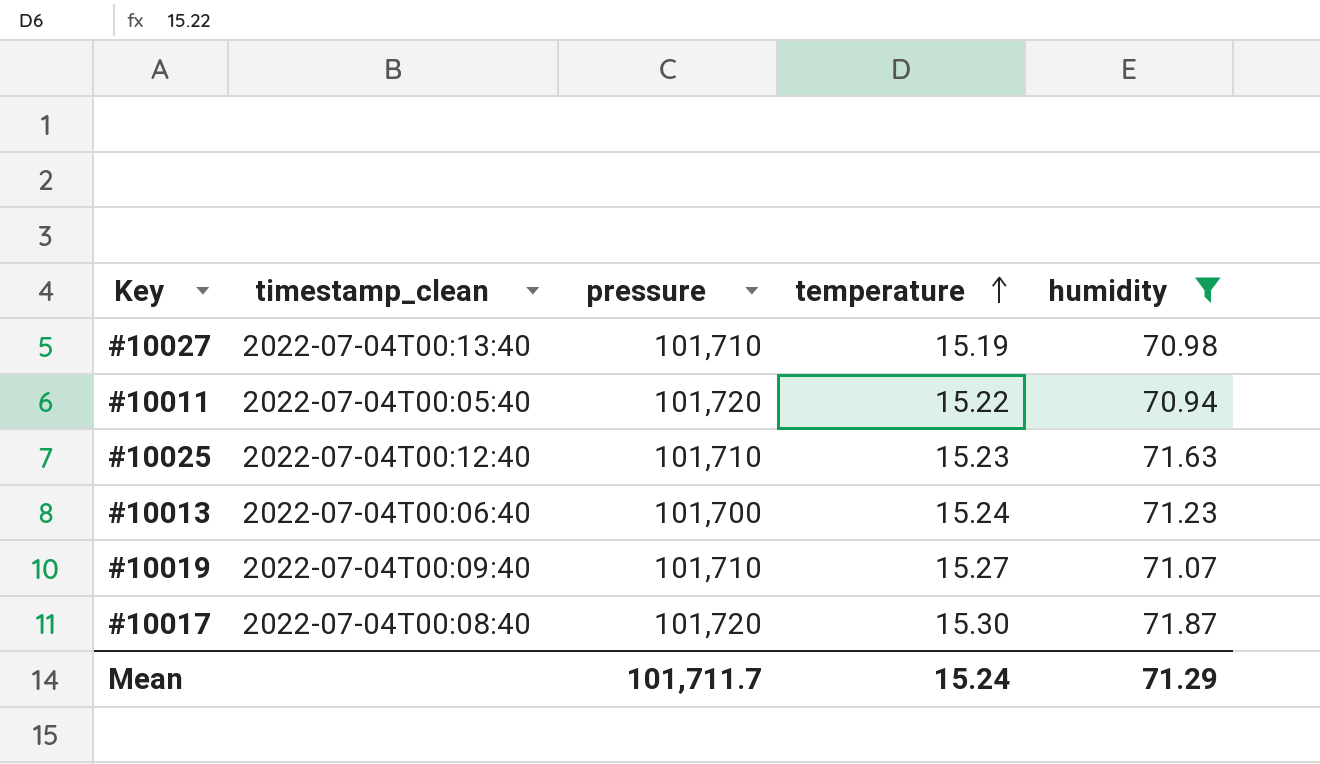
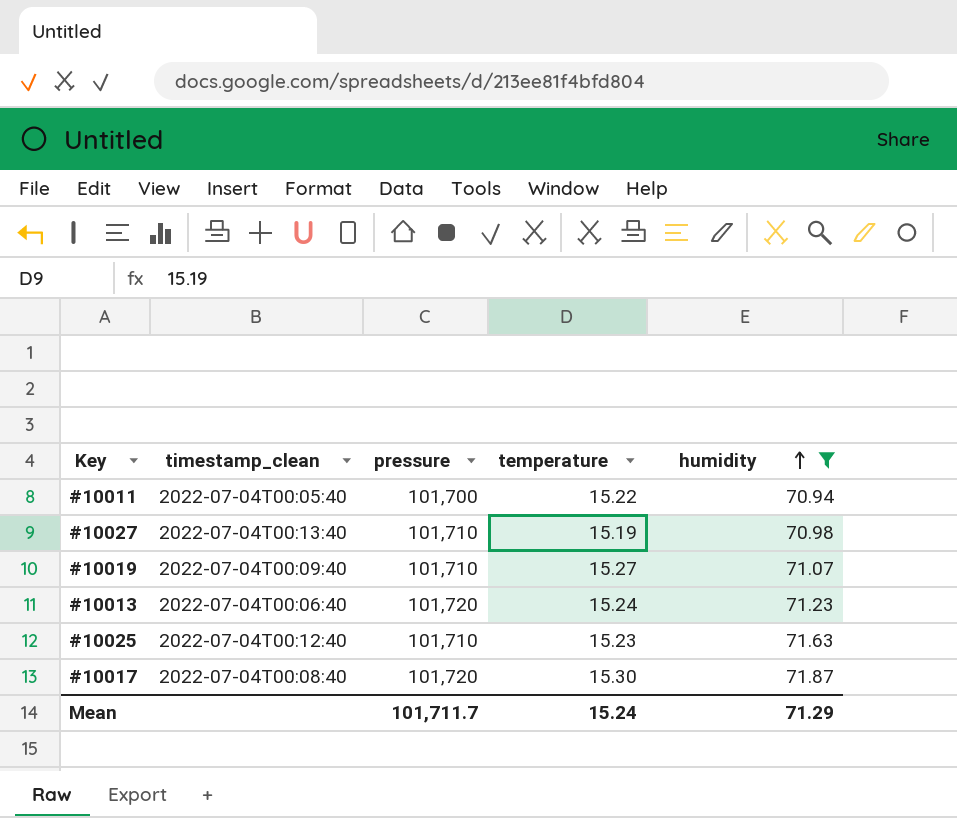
row order: temperature ascending -> humidity ascending
#10011 | pressure: 101,720 -> 101,700
#10013 | pressure: 101,700 -> 101,720

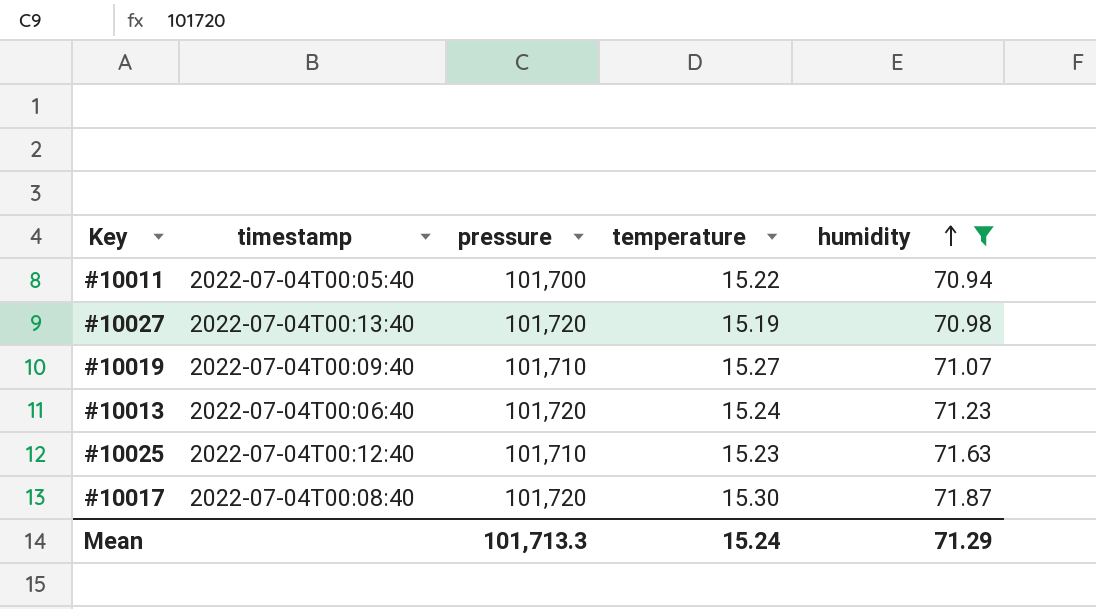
column name: timestamp_clean -> timestamp
#10027 | pressure: 101,710 -> 101,720
Mean | pressure: 101,711.7 -> 101,713.3

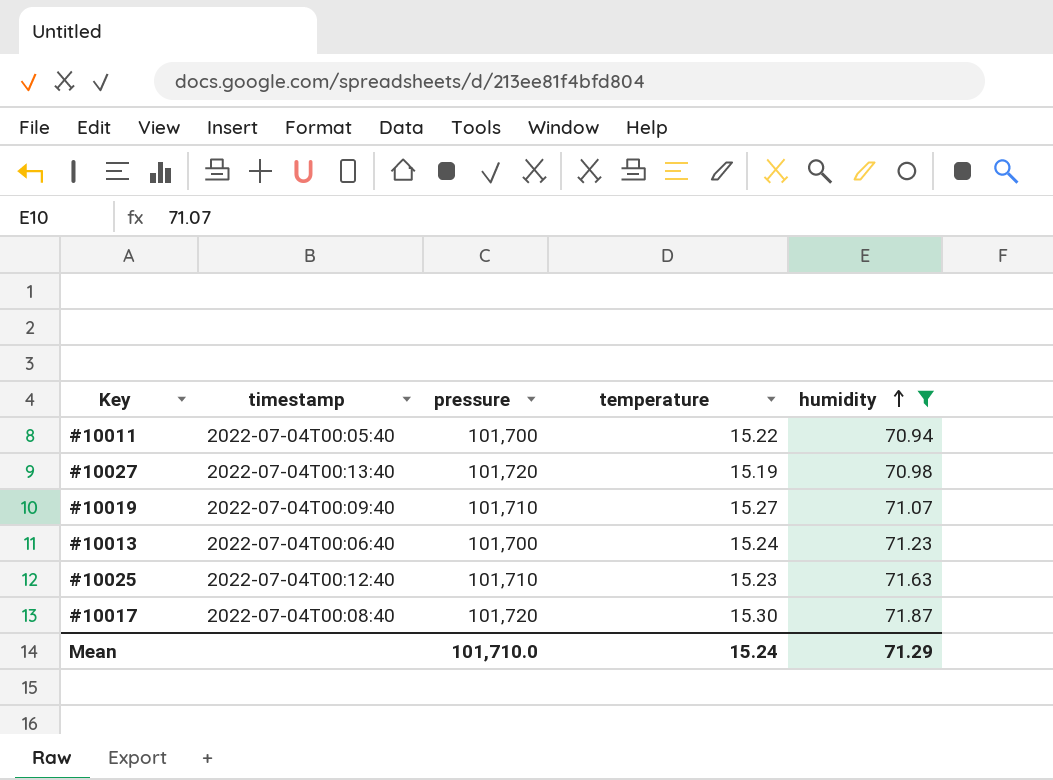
#10013 | pressure: 101,720 -> 101,700
Mean | pressure: 101,713.3 -> 101,710.0

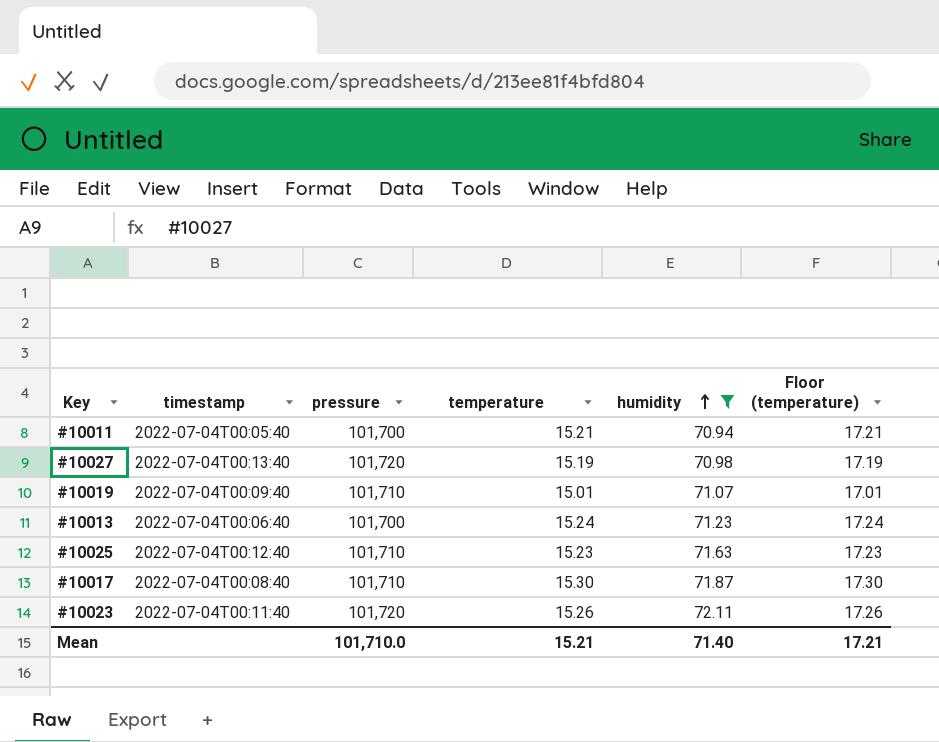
column Floor (temperature) | formula: none -> [temperature] + 2
#10011 | temperature: 15.22 -> 15.21
#10019 | temperature: 15.27 -> 15.01
#10017 | pressure: 101,720 -> 101,710
row #10023: none -> 2022-07-04T00:11:40 | 101,720 | 15.26 | 72.11 | 17.26
Mean | temperature: 15.24 -> 15.21
Mean | humidity: 71.29 -> 71.40

